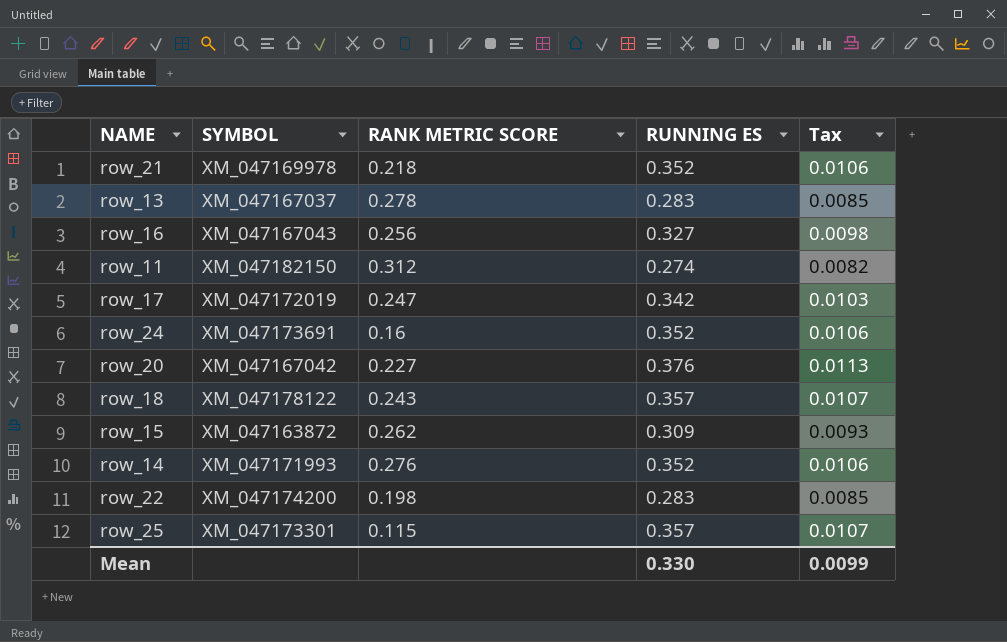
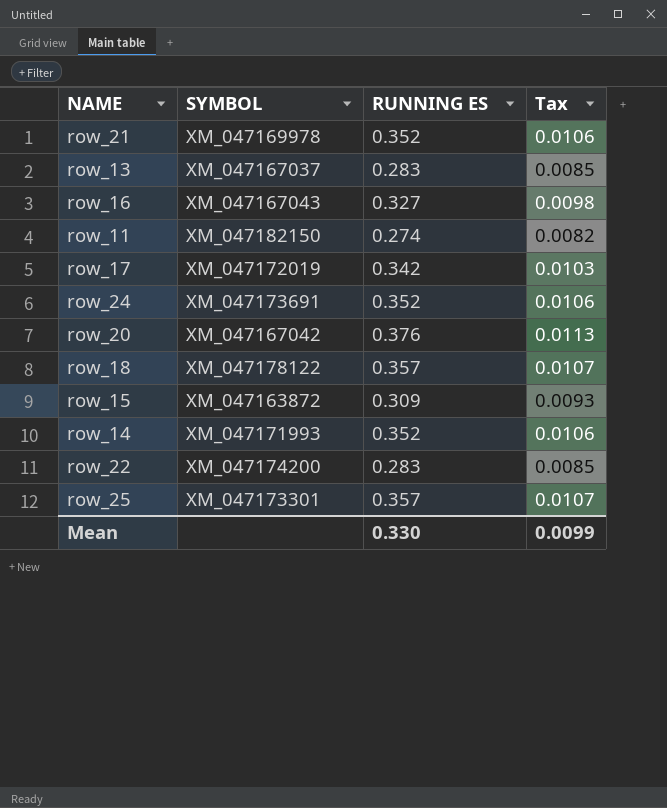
column RANK METRIC SCORE | position: 3 -> none

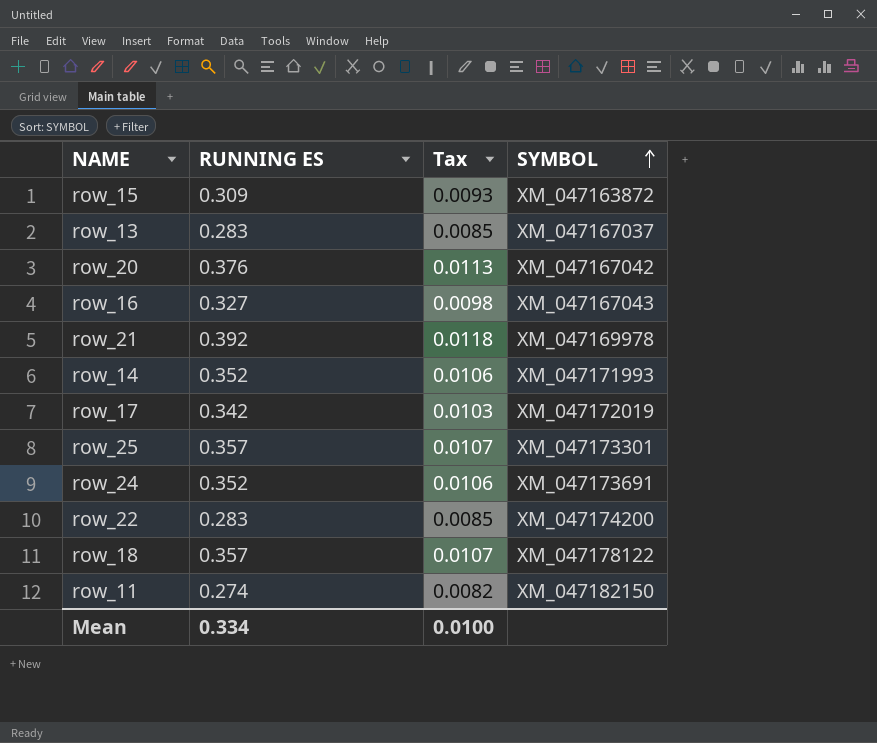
row order: none -> SYMBOL ascending
column SYMBOL | position: 2 -> 4
row_21 | RUNNING ES: 0.352 -> 0.392
row_21 | Tax: 0.0106 -> 0.0118
Mean | RUNNING ES: 0.330 -> 0.334
Mean | Tax: 0.0099 -> 0.0100

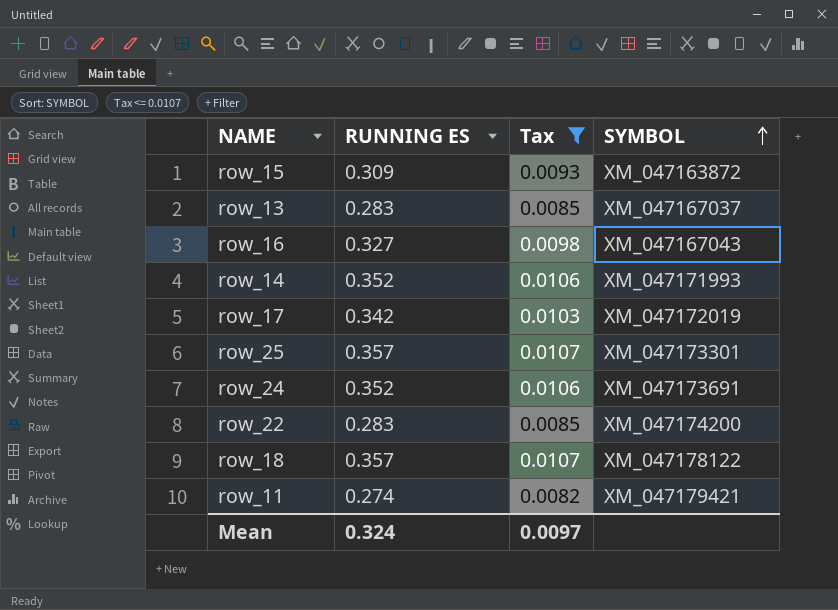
filter: none -> Tax <= 0.0107
row_11 | SYMBOL: XM_047182150 -> XM_047179421
Mean | RUNNING ES: 0.334 -> 0.324
Mean | Tax: 0.0100 -> 0.0097

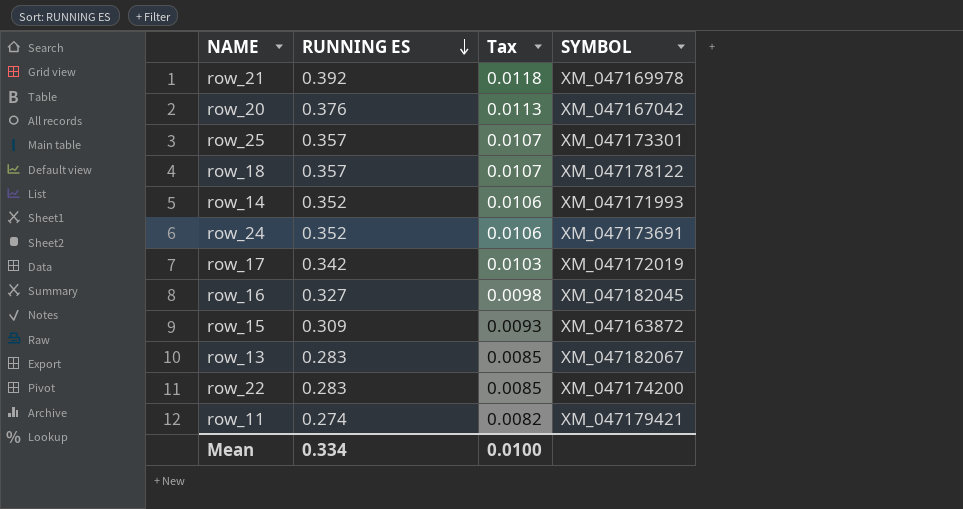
filter: Tax <= 0.0107 -> none
row order: SYMBOL ascending -> RUNNING ES descending
row_16 | SYMBOL: XM_047167043 -> XM_047182045
row_13 | SYMBOL: XM_047167037 -> XM_047182067
Mean | RUNNING ES: 0.324 -> 0.334
Mean | Tax: 0.0097 -> 0.0100

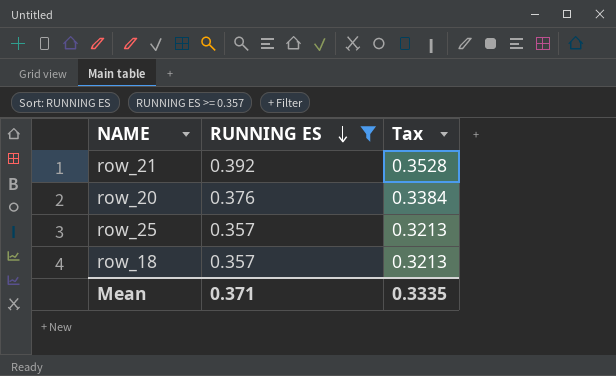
filter: none -> RUNNING ES >= 0.357
column SYMBOL | position: 4 -> none
column Tax | formula: [RUNNING ES] * 0.03 -> [RUNNING ES] * 0.9
Mean | RUNNING ES: 0.334 -> 0.371
Mean | Tax: 0.0100 -> 0.3335

